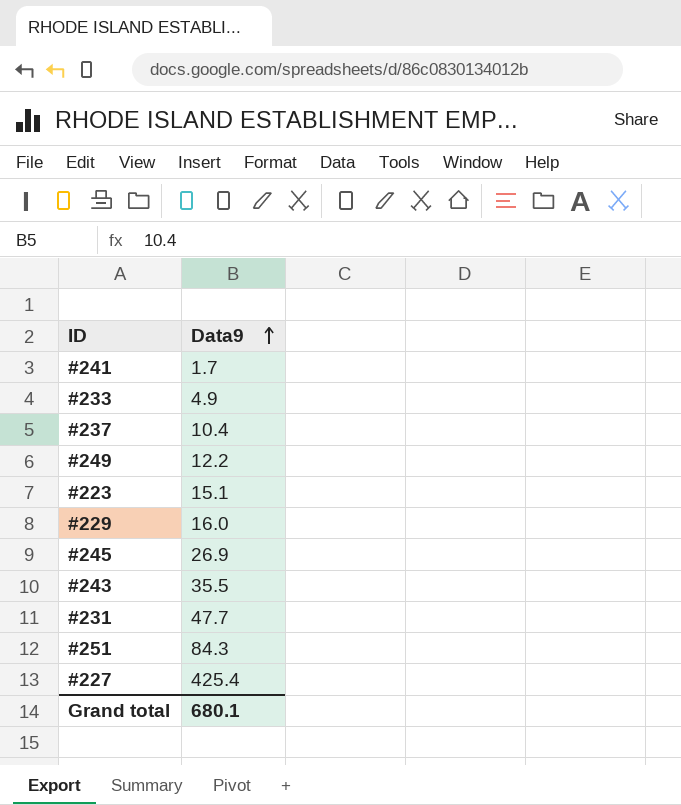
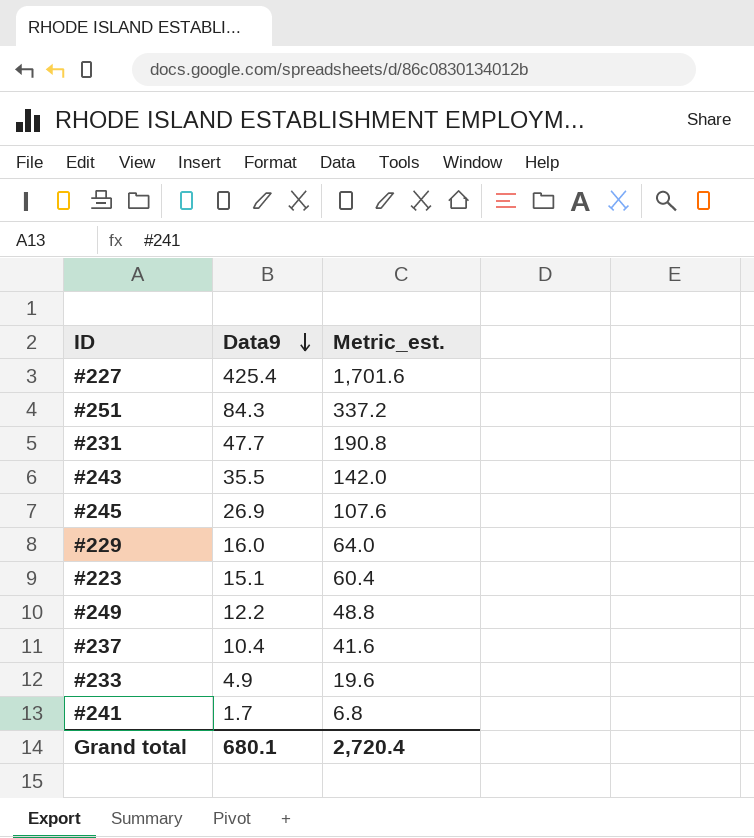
row order: Data9 ascending -> Data9 descending
column Metric_est. | formula: none -> [Data9] * 4

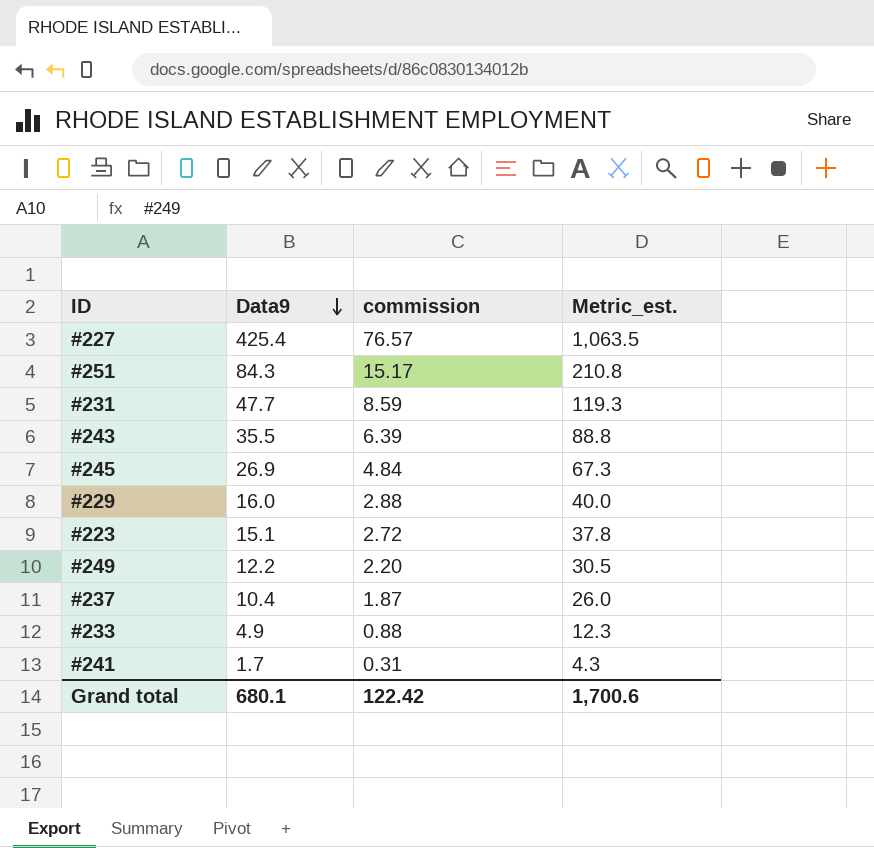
column commission | formula: none -> [Data9] * 0.18
column Metric_est. | formula: [Data9] * 4 -> [Data9] * 2.5
Grand total | Metric_est.: 2,720.4 -> 1,700.6

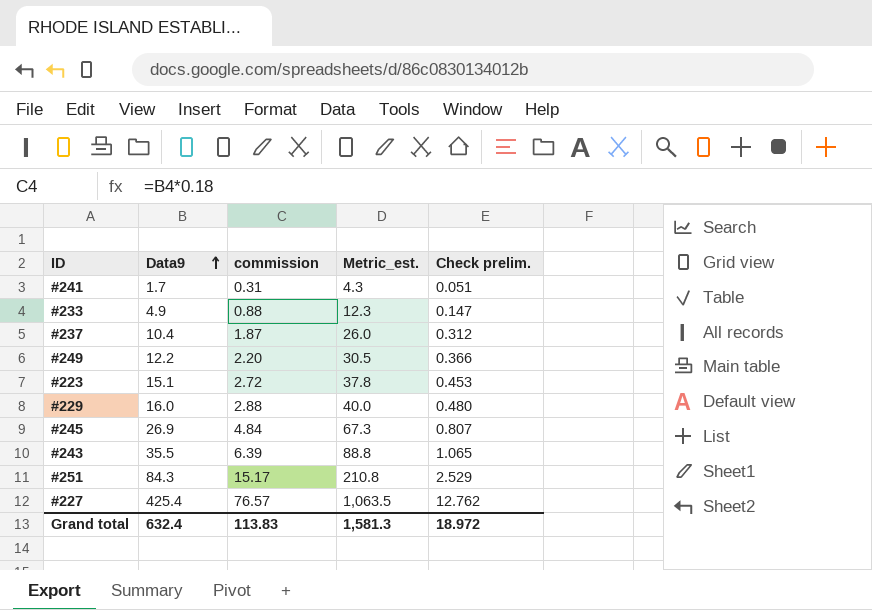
row order: Data9 descending -> Data9 ascending
column Check prelim. | formula: none -> [Data9] * 0.03
row #231: 47.7 | 8.59 | 119.3 -> none
Grand total | Data9: 680.1 -> 632.4
Grand total | commission: 122.42 -> 113.83
Grand total | Metric_est.: 1,700.6 -> 1,581.3

